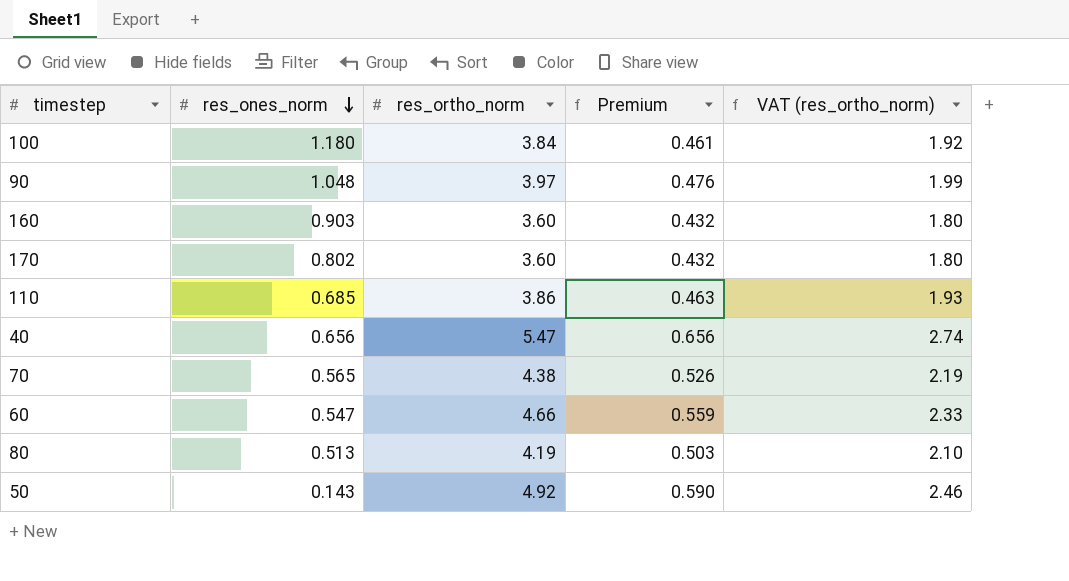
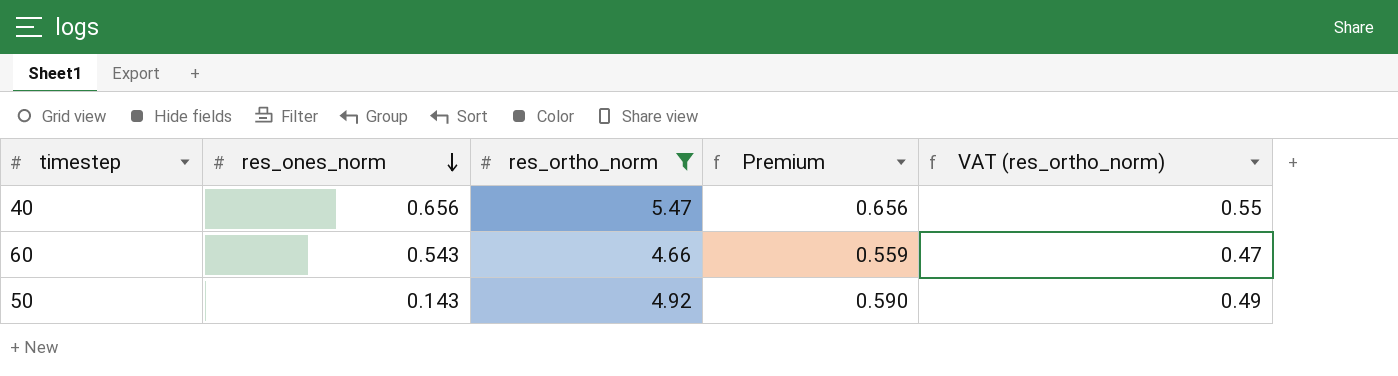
filter: none -> res_ortho_norm >= 4.66
column VAT (res_ortho_norm) | formula: [res_ortho_norm] * 0.5 -> [res_ortho_norm] * 0.1
60 | res_ones_norm: 0.547 -> 0.543

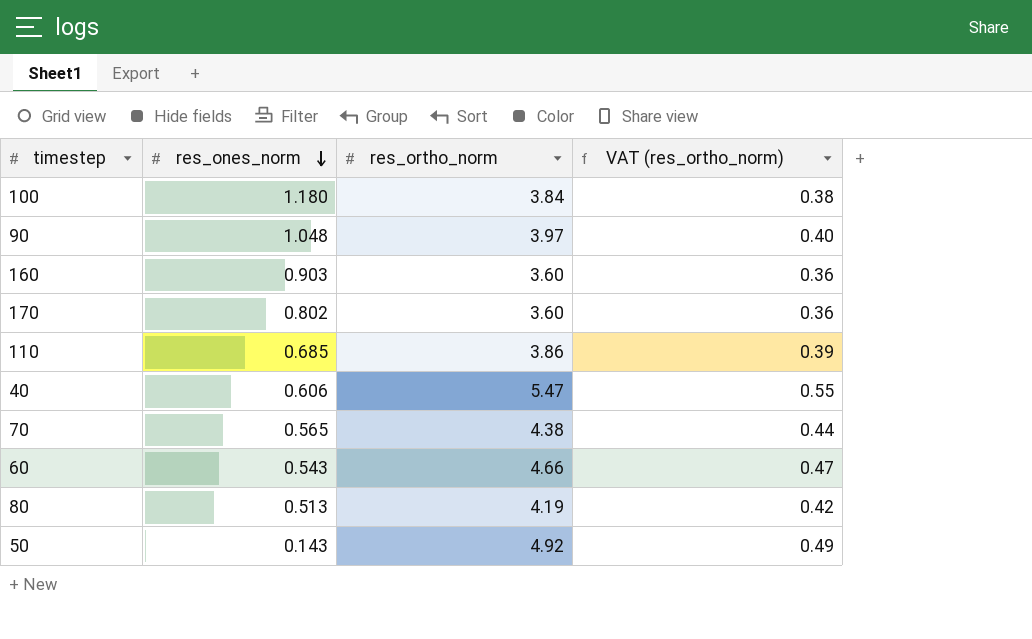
filter: res_ortho_norm >= 4.66 -> none
column Premium | formula: [res_ortho_norm] * 0.12 -> none
40 | res_ones_norm: 0.656 -> 0.606

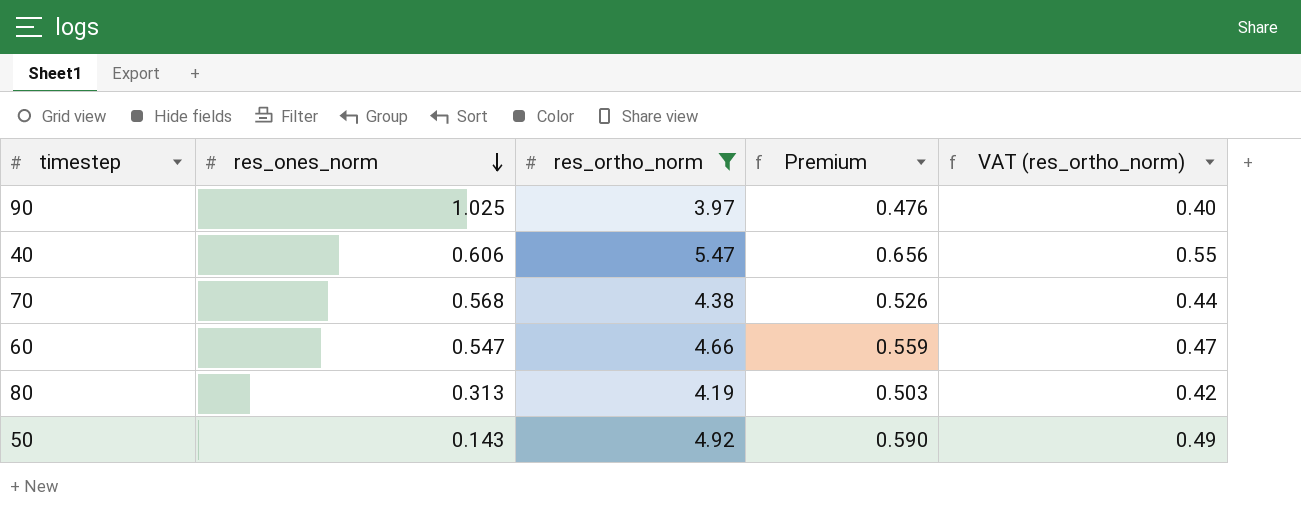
filter: none -> res_ortho_norm >= 3.97
column Premium | formula: none -> [res_ortho_norm] * 0.12
90 | res_ones_norm: 1.048 -> 1.025
70 | res_ones_norm: 0.565 -> 0.568
60 | res_ones_norm: 0.543 -> 0.547
80 | res_ones_norm: 0.513 -> 0.313

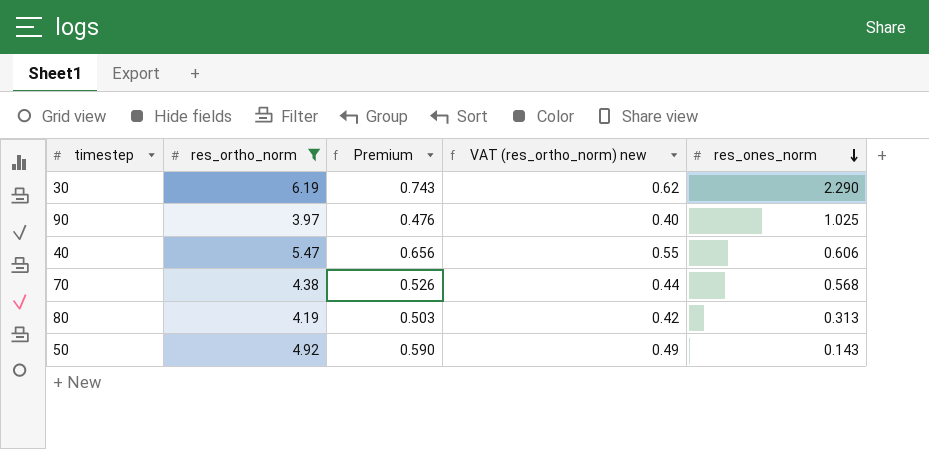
column name: VAT (res_ortho_norm) -> VAT (res_ortho_norm) new
column res_ones_norm | position: 2 -> 5
row 60: 0.547 | 4.66 | 0.559 | 0.47 -> none
row 30: none -> 6.19 | 0.743 | 0.62 | 2.290

